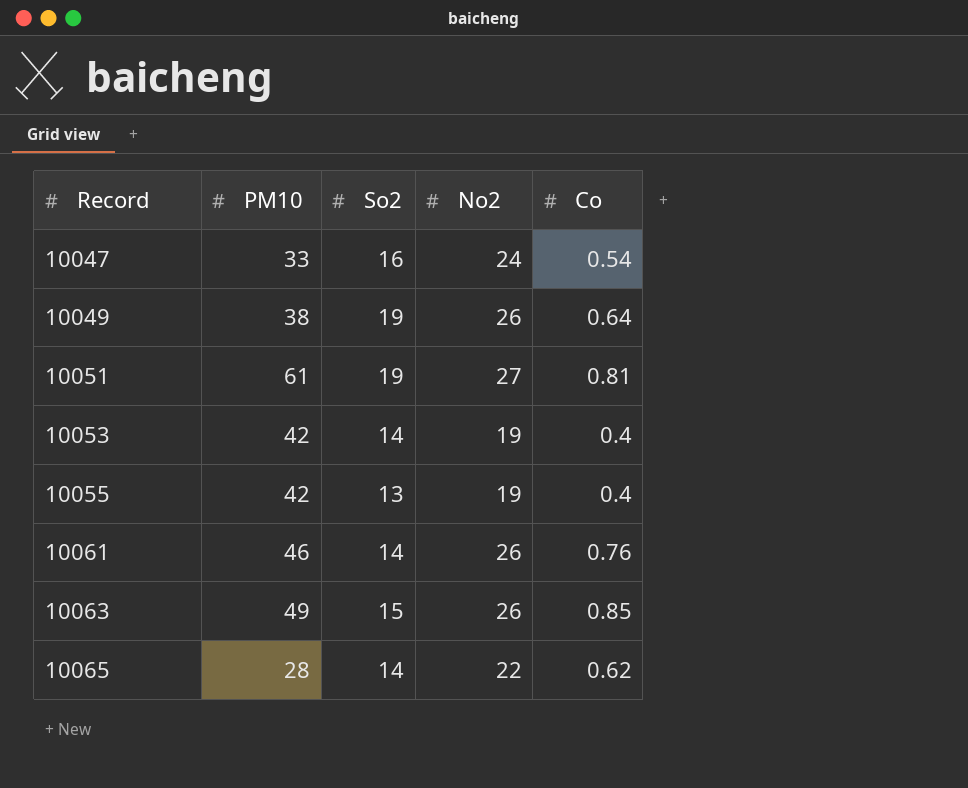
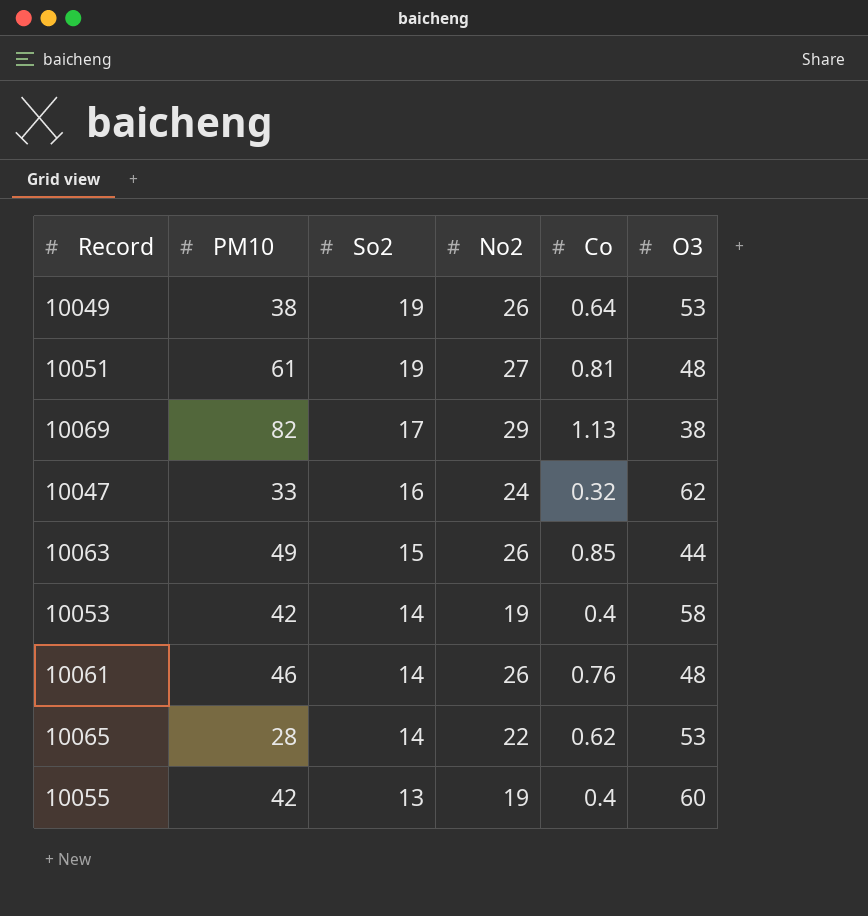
row order: Record ascending -> So2 descending
column O3 | position: none -> 6
row 10069: none -> 82 | 17 | 29 | 1.13 | 38
10047 | Co: 0.54 -> 0.32

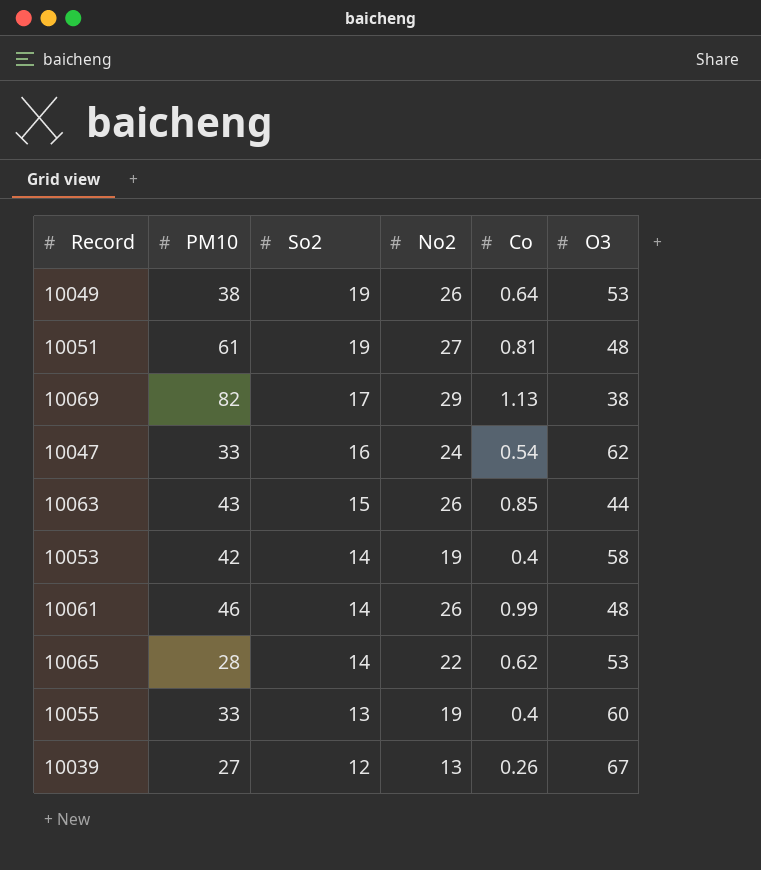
10047 | Co: 0.32 -> 0.54
10063 | PM10: 49 -> 43
10061 | Co: 0.76 -> 0.99
10055 | PM10: 42 -> 33
row 10039: none -> 27 | 12 | 13 | 0.26 | 67

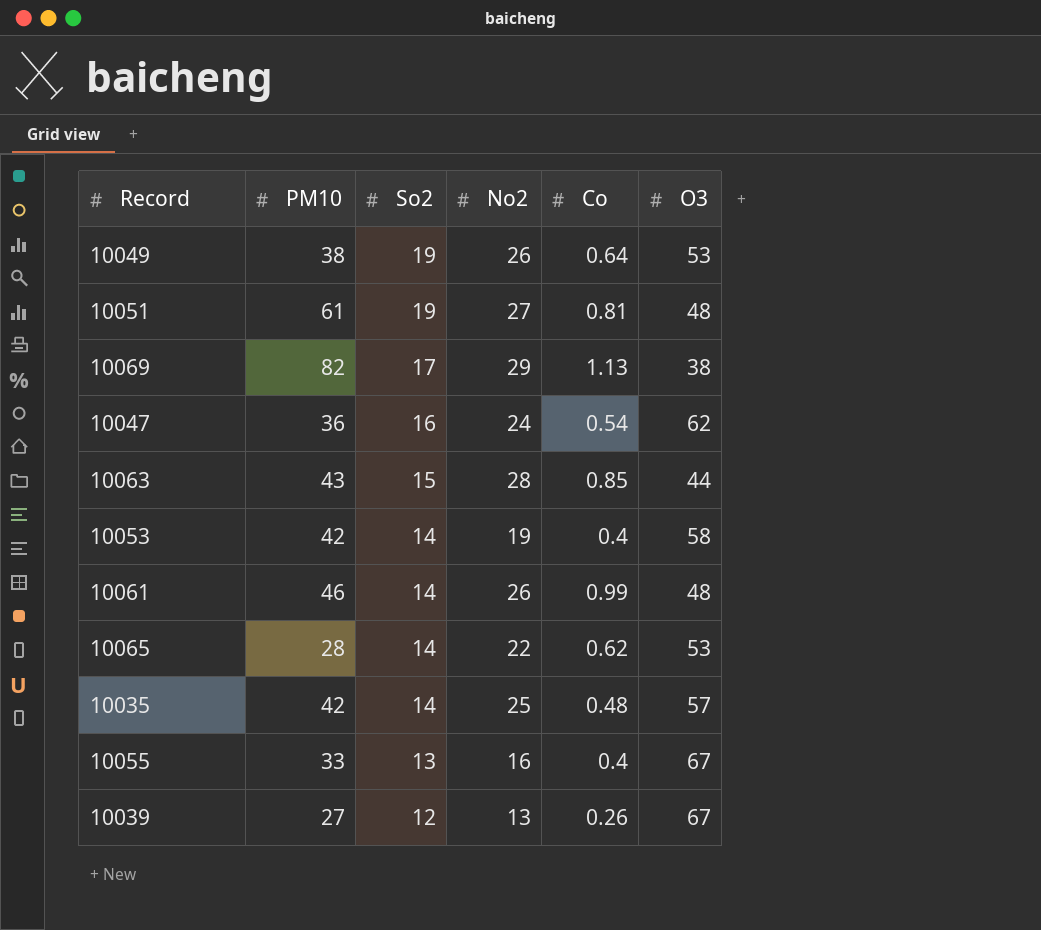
10047 | PM10: 33 -> 36
10063 | No2: 26 -> 28
row 10035: none -> 42 | 14 | 25 | 0.48 | 57
10055 | No2: 19 -> 16
10055 | O3: 60 -> 67

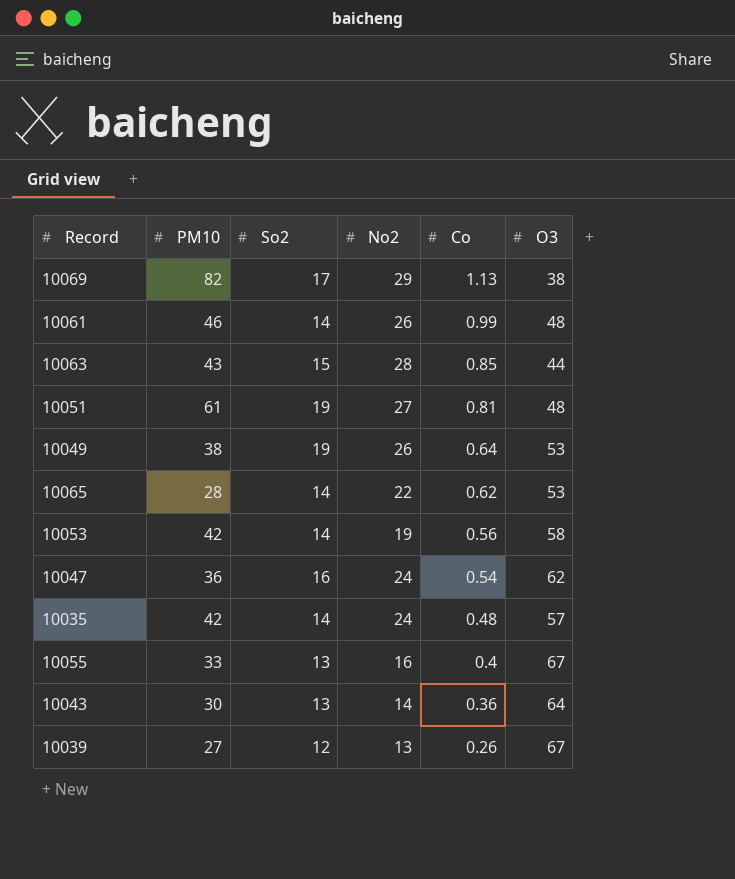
row order: So2 descending -> Co descending
10053 | Co: 0.4 -> 0.56
10035 | No2: 25 -> 24
row 10043: none -> 30 | 13 | 14 | 0.36 | 64

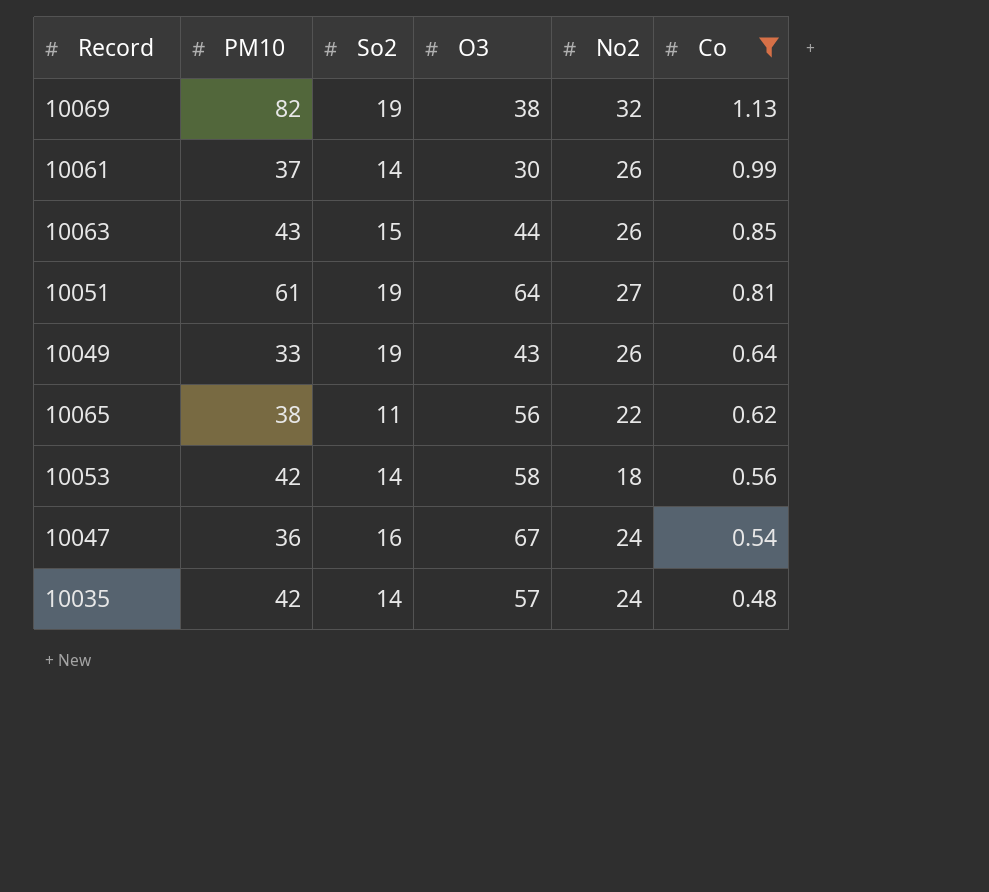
filter: none -> Co >= 0.48
column O3 | position: 6 -> 4
10069 | So2: 17 -> 19
10069 | No2: 29 -> 32
10061 | PM10: 46 -> 37
10061 | O3: 48 -> 30
10063 | No2: 28 -> 26
10051 | O3: 48 -> 64
10049 | PM10: 38 -> 33
10049 | O3: 53 -> 43
10065 | PM10: 28 -> 38
10065 | So2: 14 -> 11
10065 | O3: 53 -> 56
10053 | No2: 19 -> 18
10047 | O3: 62 -> 67

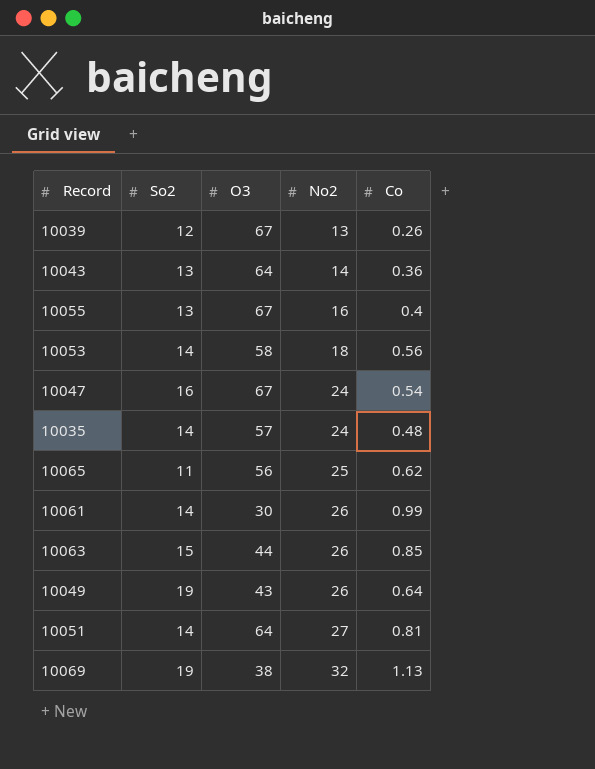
filter: Co >= 0.48 -> none
row order: Co descending -> No2 ascending
column PM10 | position: 2 -> none
10065 | No2: 22 -> 25
10051 | So2: 19 -> 14

